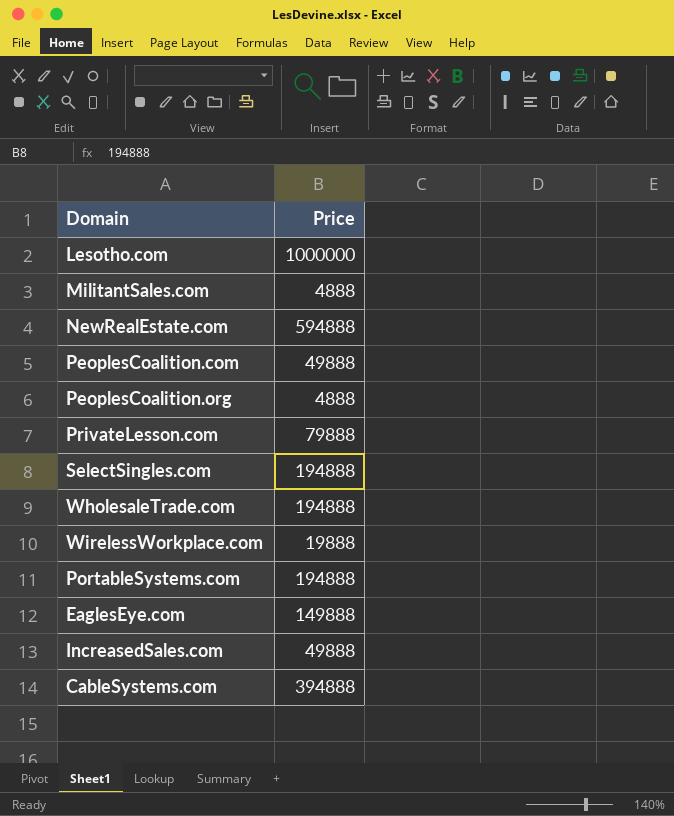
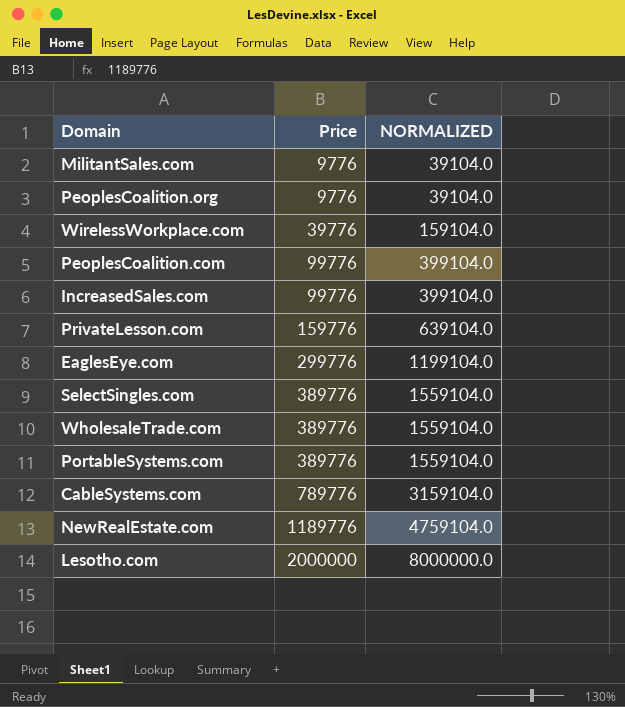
row order: none -> Price ascending
column NORMALIZED | formula: none -> [Price] * 4
MilitantSales.com | Price: 4888 -> 9776
PeoplesCoalition.org | Price: 4888 -> 9776
WirelessWorkplace.com | Price: 19888 -> 39776
PeoplesCoalition.com | Price: 49888 -> 99776
IncreasedSales.com | Price: 49888 -> 99776
PrivateLesson.com | Price: 79888 -> 159776
EaglesEye.com | Price: 149888 -> 299776
SelectSingles.com | Price: 194888 -> 389776
WholesaleTrade.com | Price: 194888 -> 389776
PortableSystems.com | Price: 194888 -> 389776
CableSystems.com | Price: 394888 -> 789776
NewRealEstate.com | Price: 594888 -> 1189776
Lesotho.com | Price: 1000000 -> 2000000

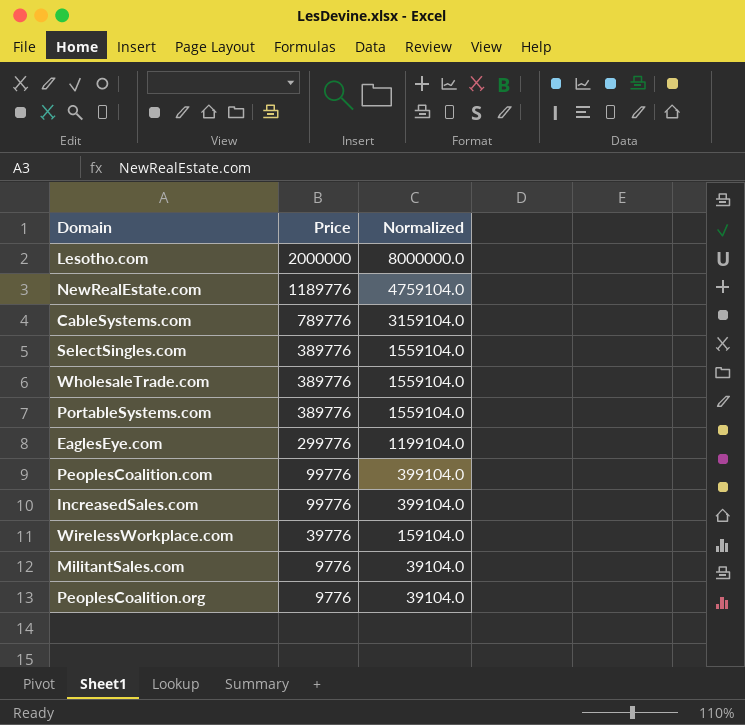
row order: Price ascending -> Price descending
column name: NORMALIZED -> Normalized
row PrivateLesson.com: 159776 | 639104.0 -> none

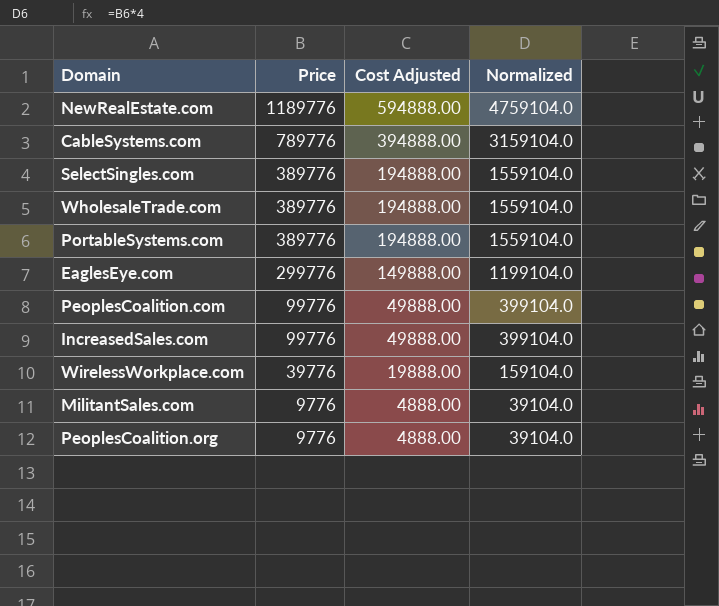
column Cost Adjusted | formula: none -> [Price] * 0.5
row Lesotho.com: 2000000 | 8000000.0 -> none

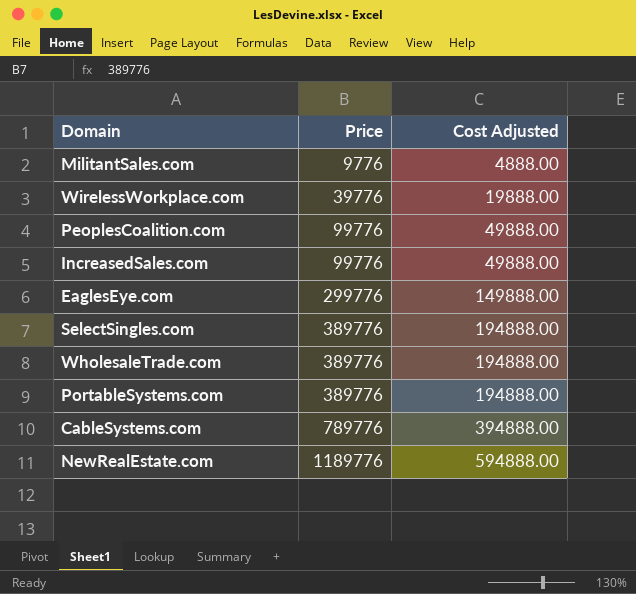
row order: Price descending -> Price ascending
column Normalized | formula: [Price] * 4 -> none
row PeoplesCoalition.org: 9776 | 4888.00 | 39104.0 -> none

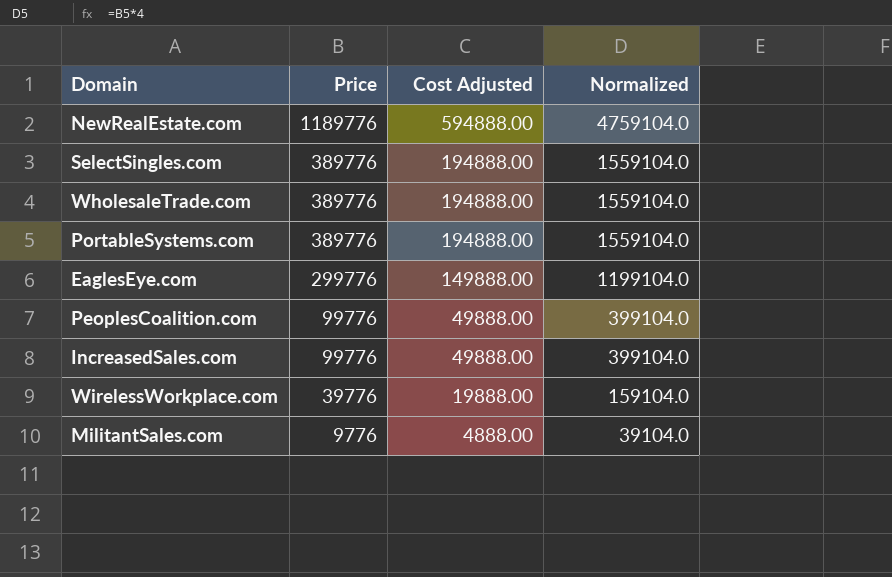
row order: Price ascending -> Price descending
column Normalized | formula: none -> [Price] * 4
row CableSystems.com: 789776 | 394888.00 -> none

